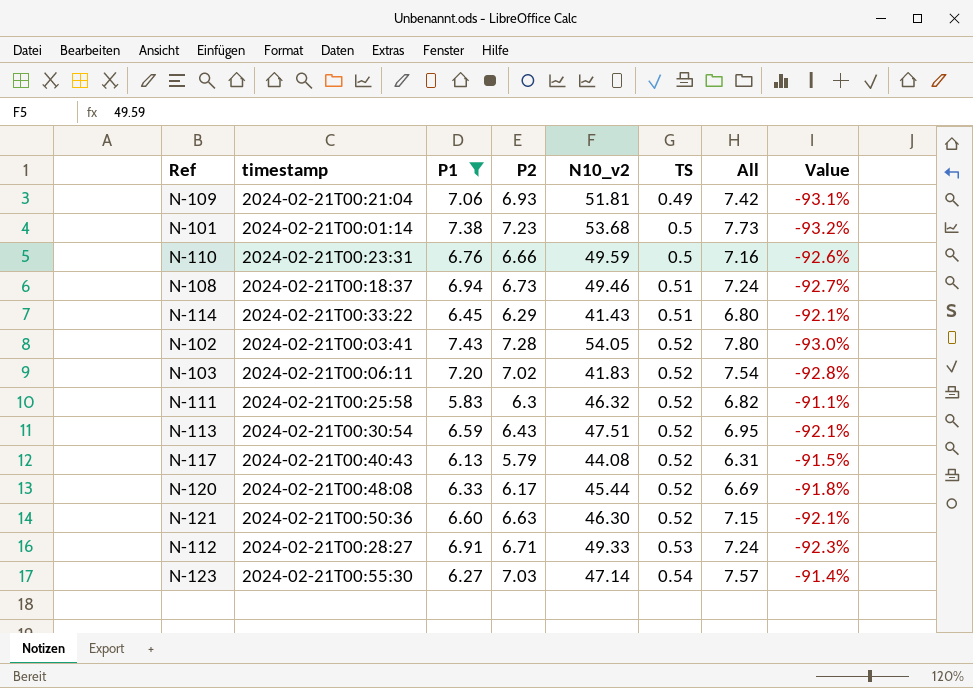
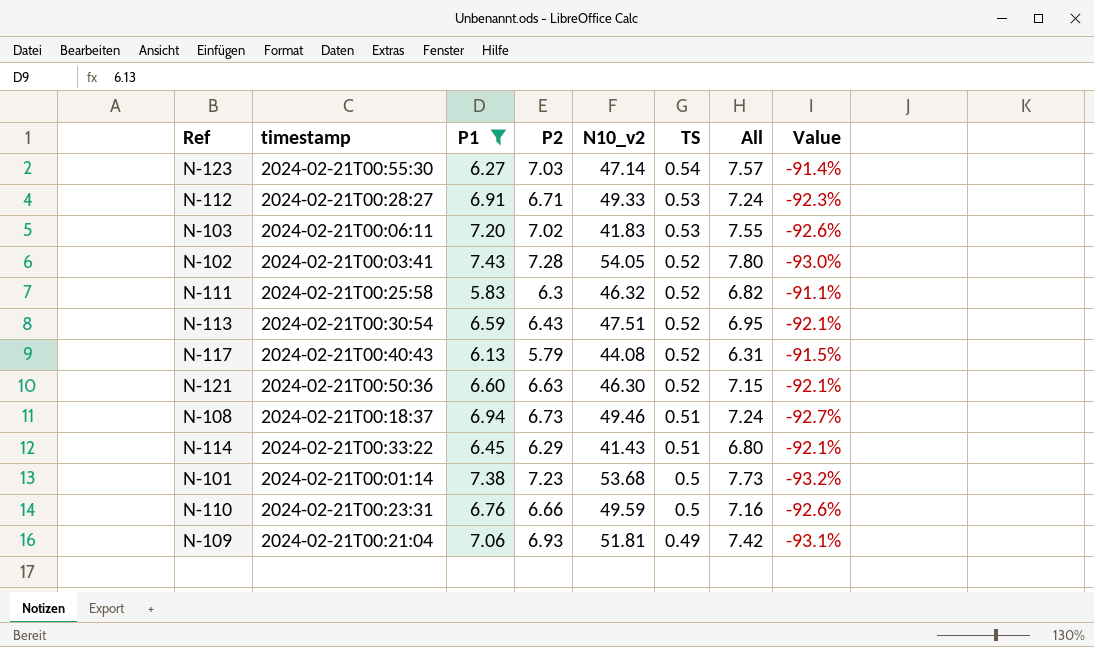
row order: TS ascending -> TS descending
row N-120: 2024-02-21T00:48:08 | 6.33 | 6.17 | 45.44 | 0.52 | 6.69 | -91.8% -> none
N-103 | TS: 0.52 -> 0.53
N-103 | All: 7.54 -> 7.55
N-103 | Value: -92.8% -> -92.6%

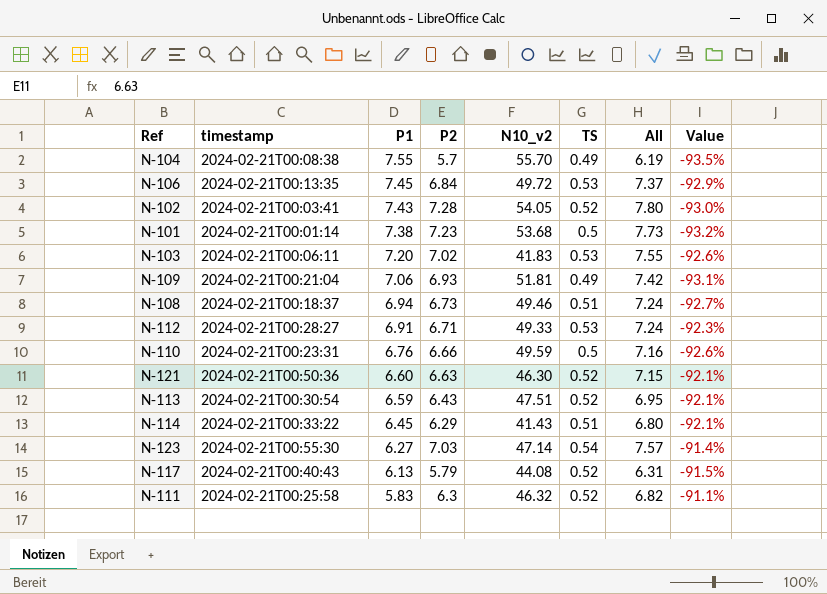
filter: P1 <= 7.43 -> none
row order: TS descending -> P1 descending

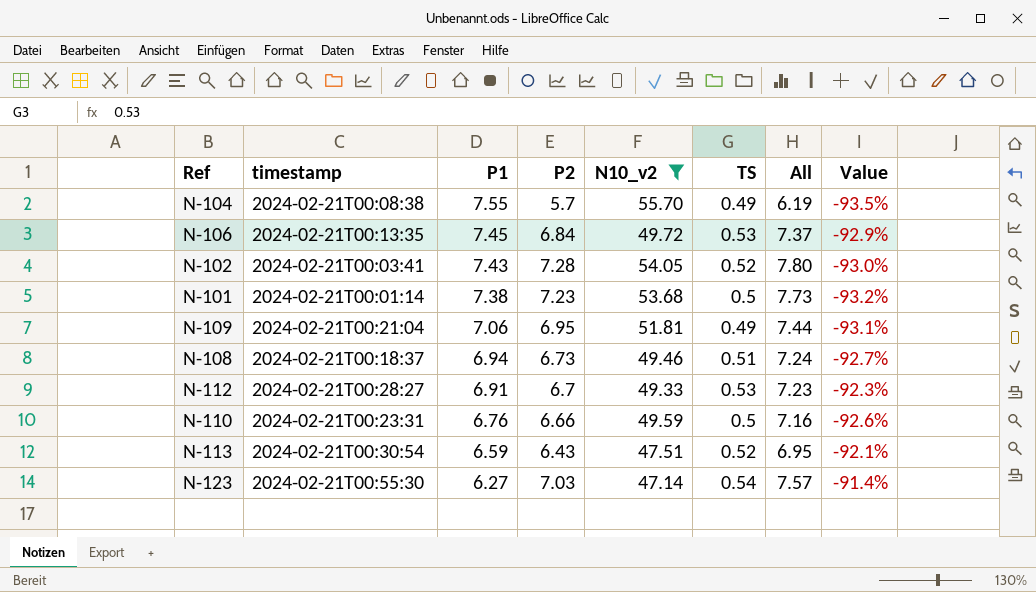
filter: none -> N10_v2 >= 47.14
N-109 | P2: 6.93 -> 6.95
N-109 | All: 7.42 -> 7.44
N-112 | P2: 6.71 -> 6.7
N-112 | All: 7.24 -> 7.23

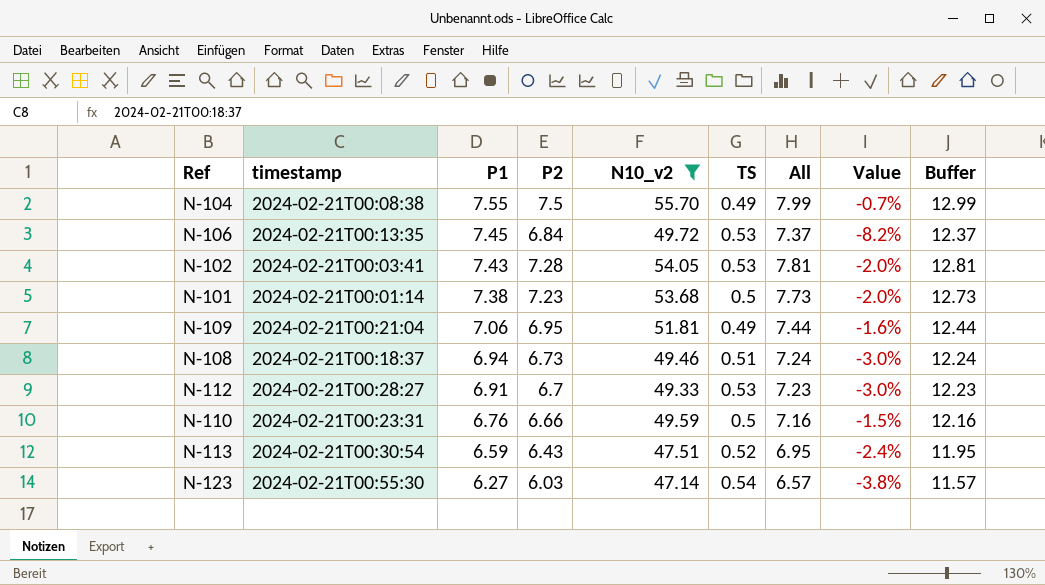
column Value | formula: ([TS] - [P1]) / [P1] -> ([P2] - [P1]) / [P1]
column Buffer | formula: none -> [All] + 5
N-104 | P2: 5.7 -> 7.5
N-104 | All: 6.19 -> 7.99
N-102 | TS: 0.52 -> 0.53
N-102 | All: 7.80 -> 7.81
N-123 | P2: 7.03 -> 6.03
N-123 | All: 7.57 -> 6.57

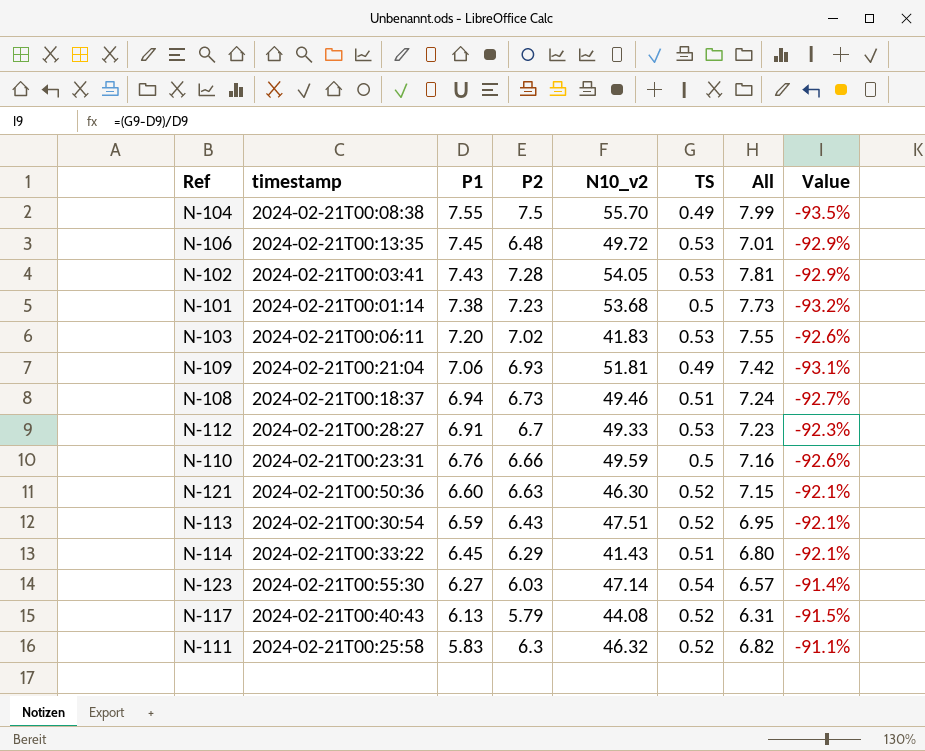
filter: N10_v2 >= 47.14 -> none
column Buffer | formula: [All] + 5 -> none
column Value | formula: ([P2] - [P1]) / [P1] -> ([TS] - [P1]) / [P1]
N-106 | P2: 6.84 -> 6.48
N-106 | All: 7.37 -> 7.01
N-109 | P2: 6.95 -> 6.93
N-109 | All: 7.44 -> 7.42

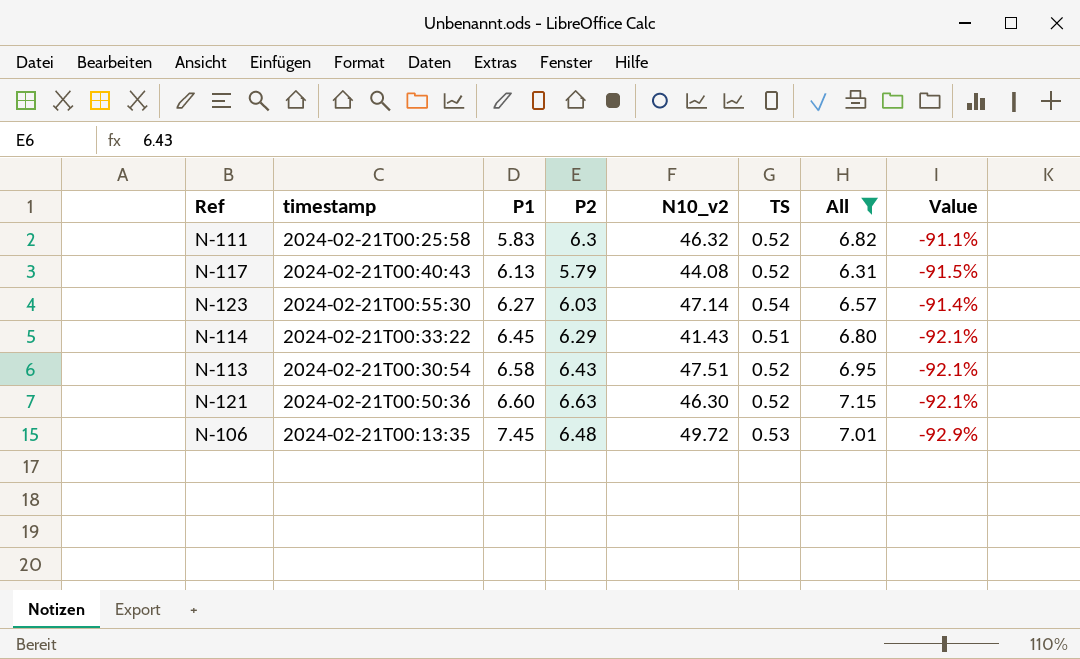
filter: none -> All <= 7.15
row order: P1 descending -> P1 ascending
N-113 | P1: 6.59 -> 6.58

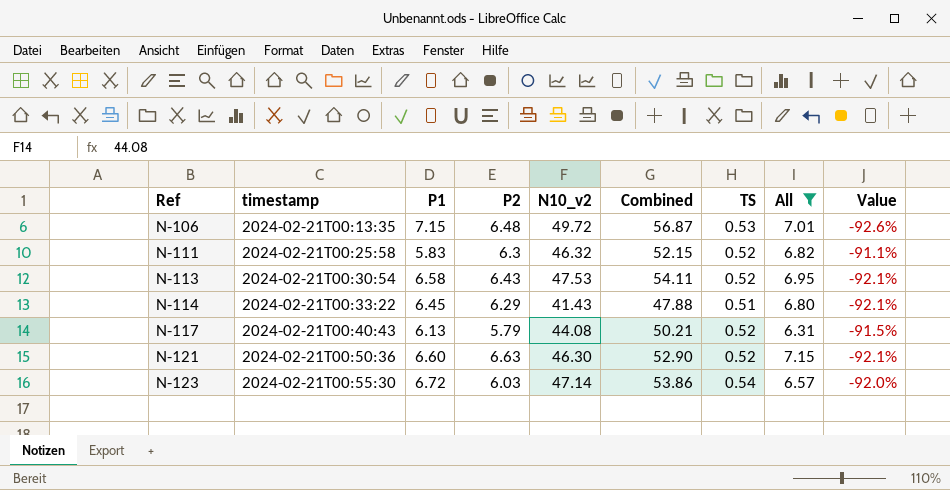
row order: P1 ascending -> Ref ascending
column Combined | formula: none -> [P1] + [N10_v2]
N-106 | P1: 7.45 -> 7.15
N-106 | Value: -92.9% -> -92.6%
N-113 | N10_v2: 47.51 -> 47.53
N-123 | P1: 6.27 -> 6.72
N-123 | Value: -91.4% -> -92.0%

